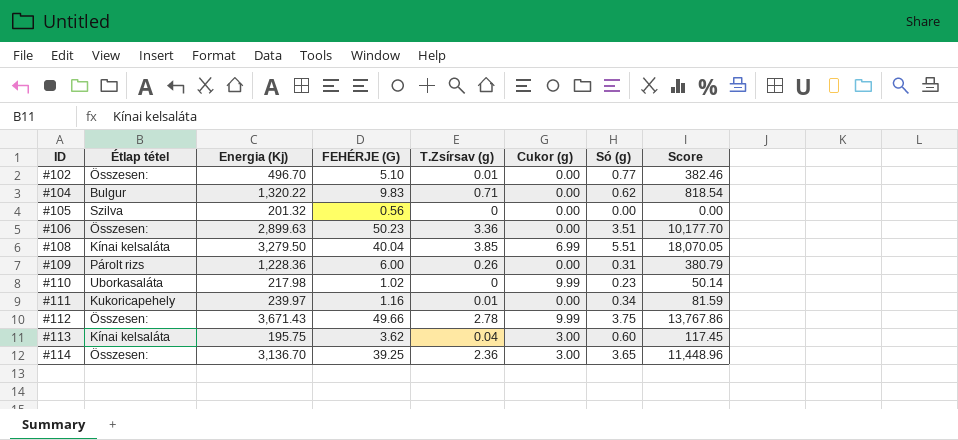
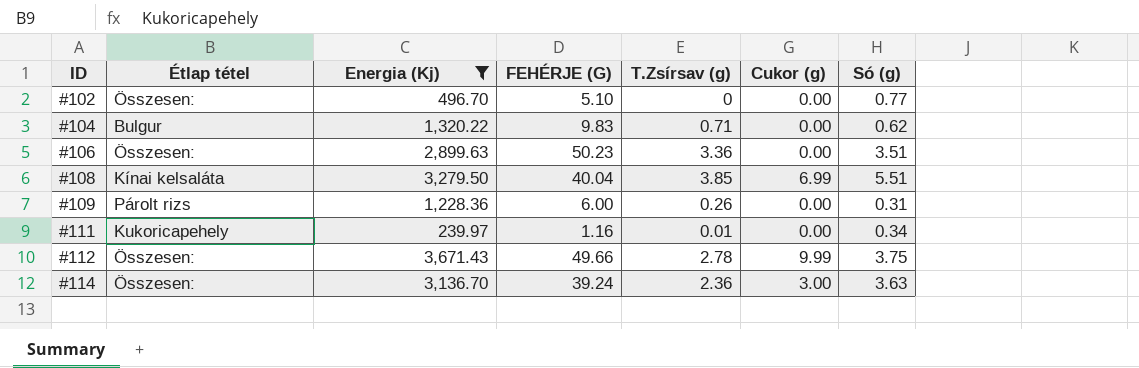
filter: none -> Energia (Kj) >= 239.97
column Score | formula: [Energia (Kj)] * [Só (g)] -> none
#102 | T.Zsírsav (g): 0.01 -> 0
#114 | FEHÉRJE (G): 39.25 -> 39.24
#114 | Só (g): 3.65 -> 3.63

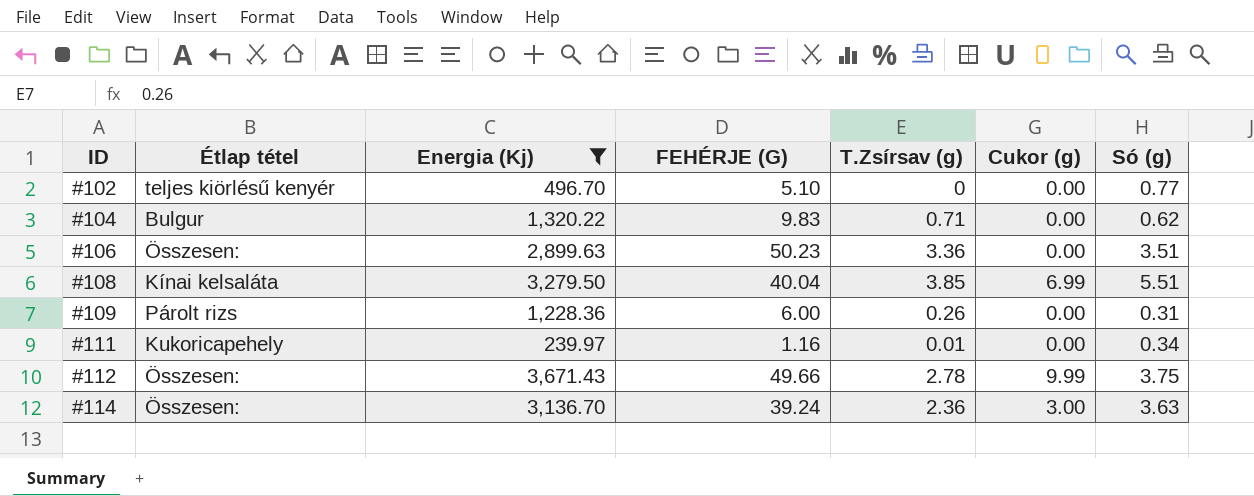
#102 | Étlap tétel: Összesen: -> teljes kiörlésű kenyér

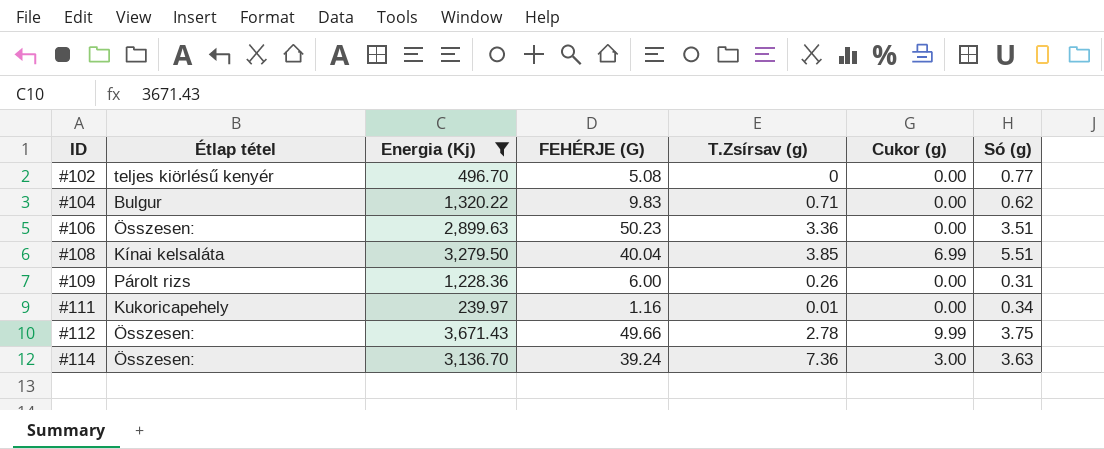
#102 | FEHÉRJE (G): 5.10 -> 5.08
#114 | T.Zsírsav (g): 2.36 -> 7.36

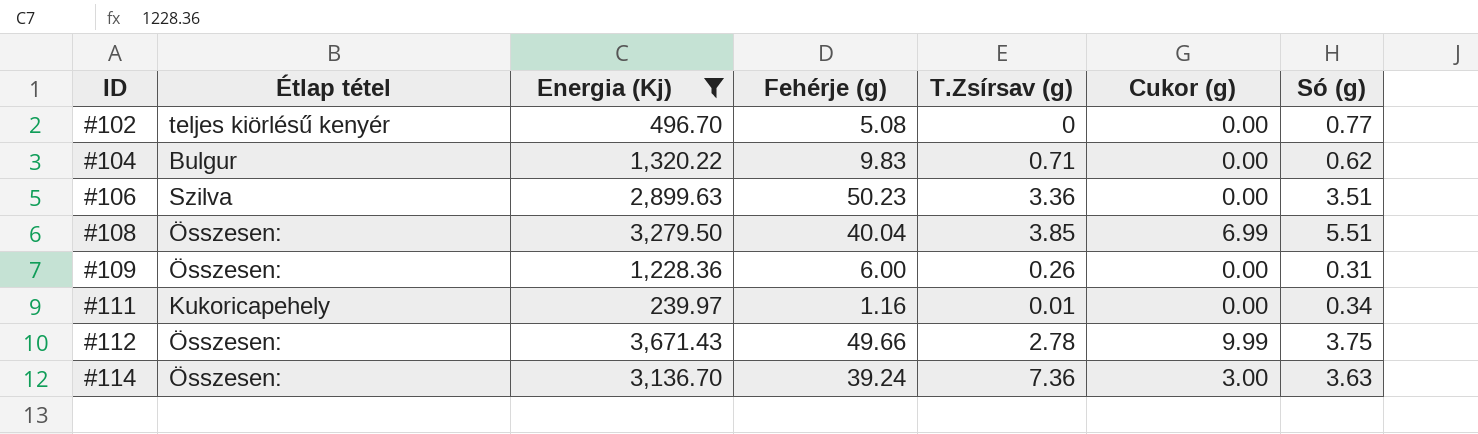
column name: FEHÉRJE (G) -> Fehérje (g)
#106 | Étlap tétel: Összesen: -> Szilva
#108 | Étlap tétel: Kínai kelsaláta -> Összesen:
#109 | Étlap tétel: Párolt rizs -> Összesen:

